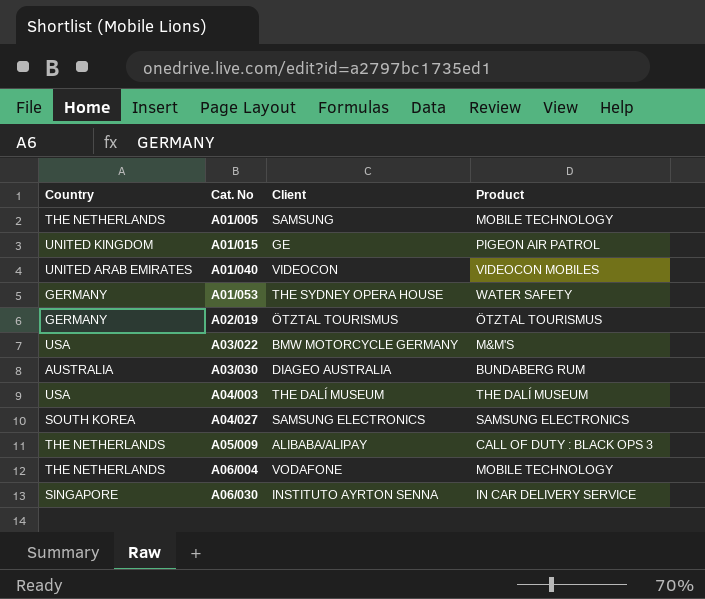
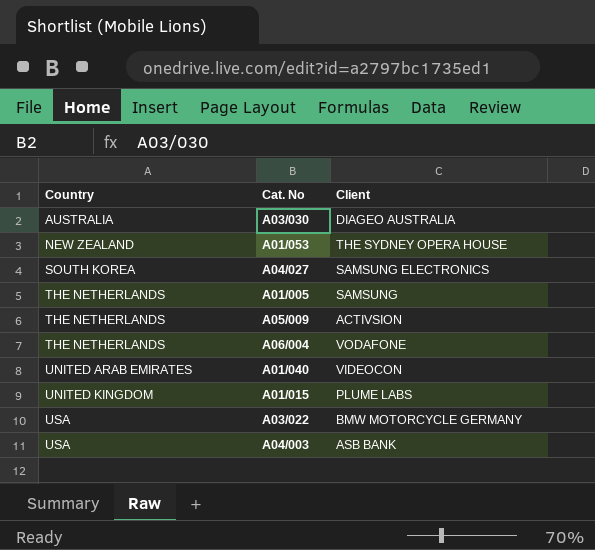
row order: Cat. No ascending -> Country ascending
column Product | position: 4 -> none
row A02/019: GERMANY | ÖTZTAL TOURISMUS | ÖTZTAL TOURISMUS -> none
row A06/030: SINGAPORE | INSTITUTO AYRTON SENNA | IN CAR DELIVERY SERVICE -> none
A01/053 | Country: GERMANY -> NEW ZEALAND
A05/009 | Client: ALIBABA/ALIPAY -> ACTIVSION
A01/015 | Client: GE -> PLUME LABS
A04/003 | Client: THE DALÍ MUSEUM -> ASB BANK

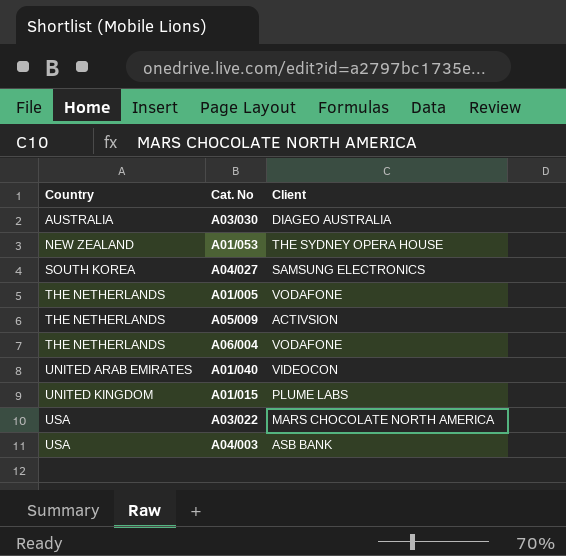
A01/005 | Client: SAMSUNG -> VODAFONE
A03/022 | Client: BMW MOTORCYCLE GERMANY -> MARS CHOCOLATE NORTH AMERICA

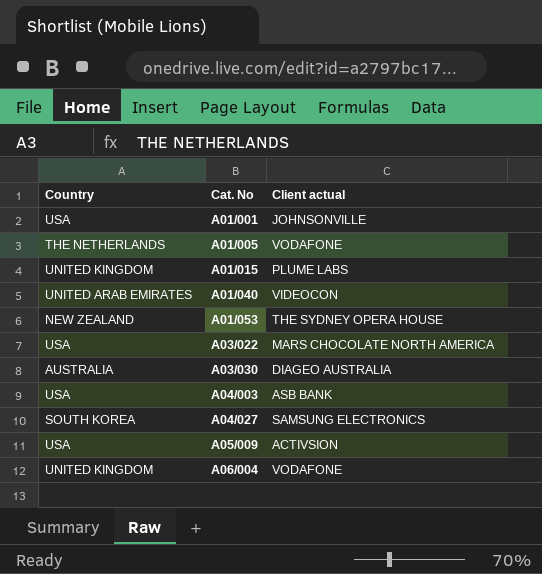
row order: Country ascending -> Cat. No ascending
column name: Client -> Client actual
row A01/001: none -> USA | JOHNSONVILLE
A05/009 | Country: THE NETHERLANDS -> USA
A06/004 | Country: THE NETHERLANDS -> UNITED KINGDOM

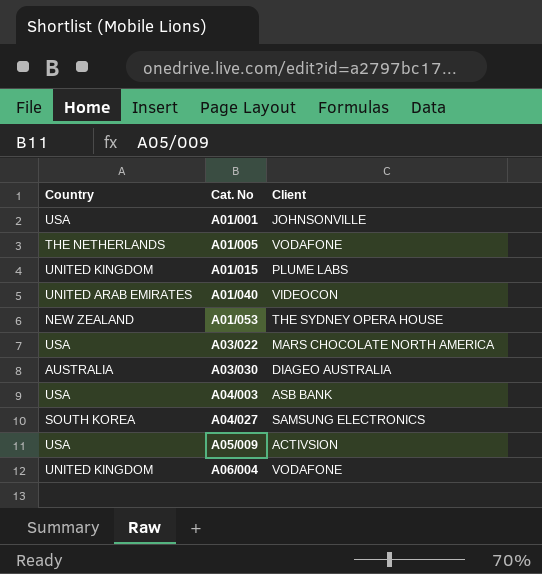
column name: Client actual -> Client

